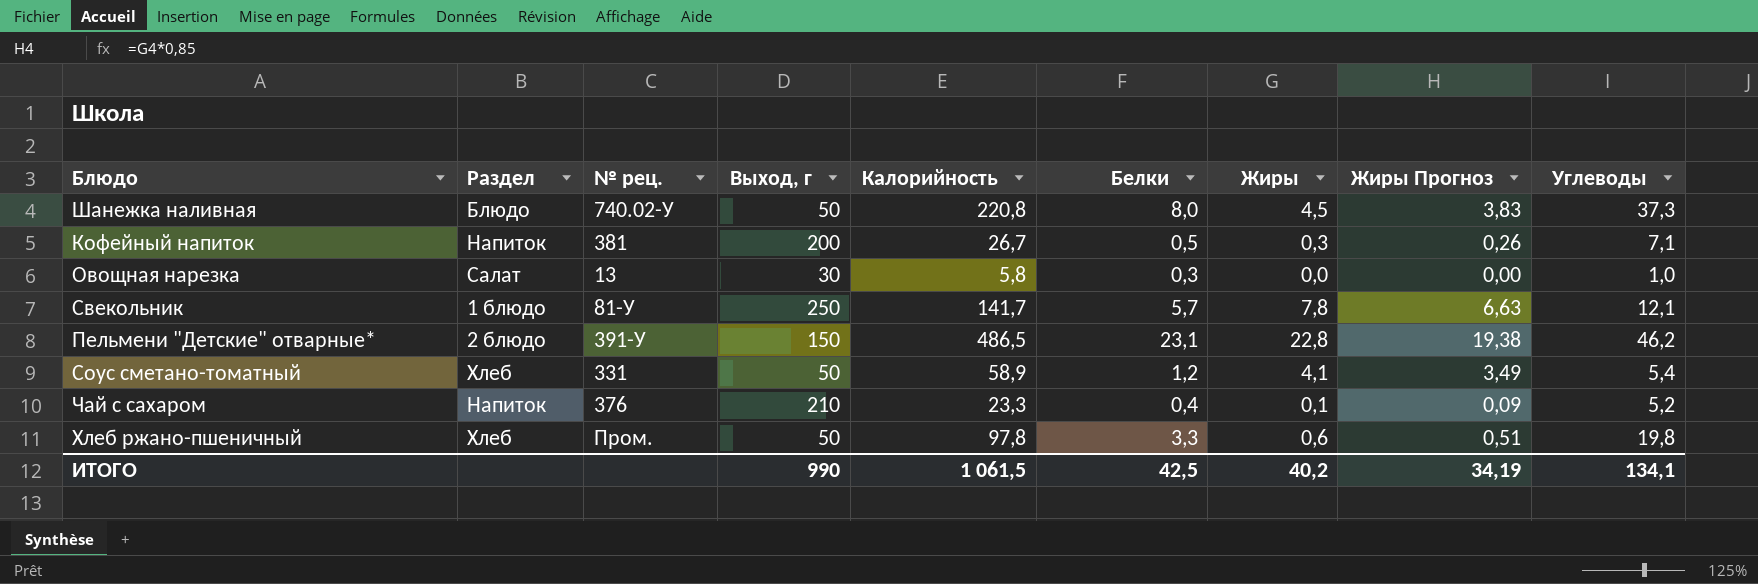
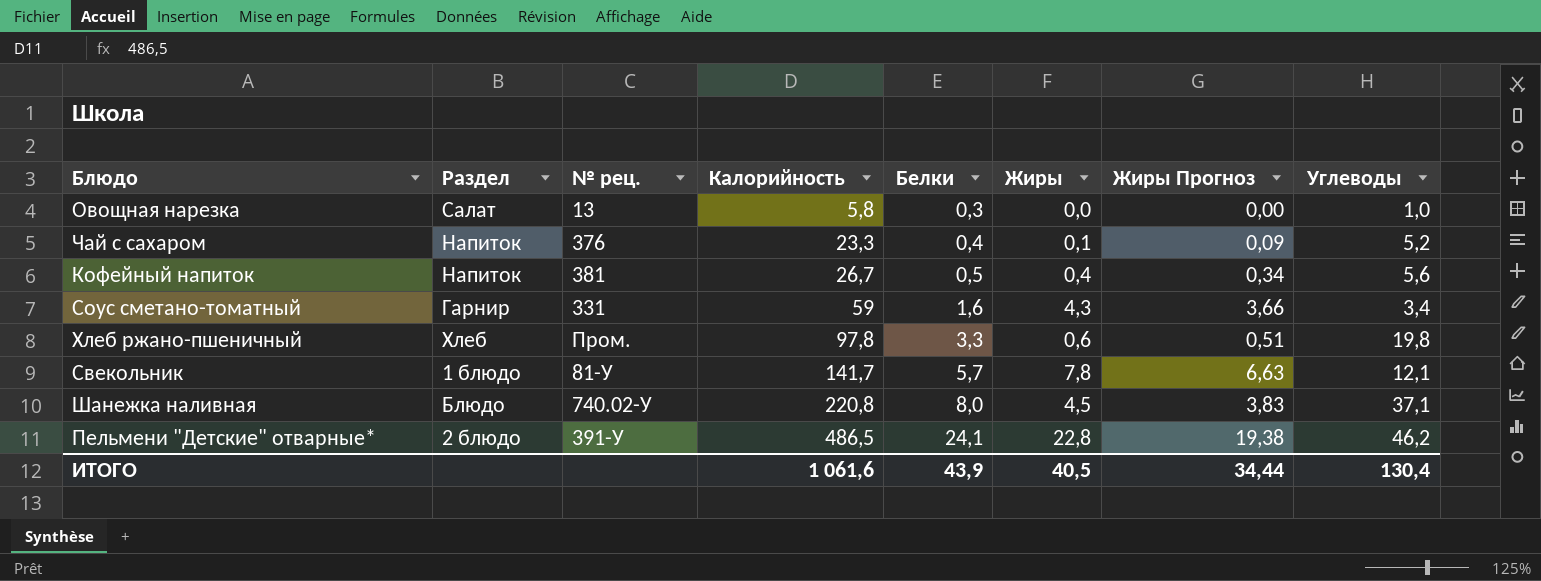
row order: none -> Калорийность ascending
column Выход, г | position: 4 -> none
Кофейный напиток | Жиры: 0,3 -> 0,4
Кофейный напиток | Жиры Прогноз: 0,26 -> 0,34
Кофейный напиток | Углеводы: 7,1 -> 5,6
Соус сметано-томатный | Раздел: Хлеб -> Гарнир
Соус сметано-томатный | Калорийность: 58,9 -> 59
Соус сметано-томатный | Белки: 1,2 -> 1,6
Соус сметано-томатный | Жиры: 4,1 -> 4,3
Соус сметано-томатный | Жиры Прогноз: 3,49 -> 3,66
Соус сметано-томатный | Углеводы: 5,4 -> 3,4
Шанежка наливная | Углеводы: 37,3 -> 37,1
Пельмени "Детские" отварные* | Белки: 23,1 -> 24,1
ИТОГО | Калорийность: 1 061,5 -> 1 061,6
ИТОГО | Белки: 42,5 -> 43,9
ИТОГО | Жиры: 40,2 -> 40,5
ИТОГО | Жиры Прогноз: 34,19 -> 34,44
ИТОГО | Углеводы: 134,1 -> 130,4

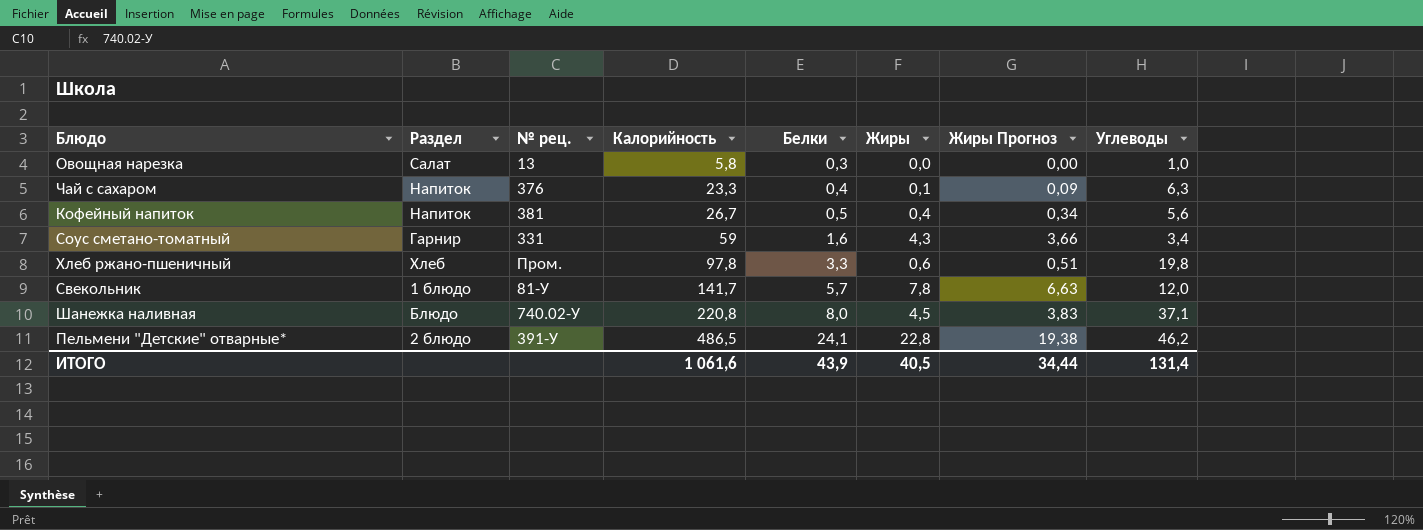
Чай с сахаром | Углеводы: 5,2 -> 6,3
Свекольник | Углеводы: 12,1 -> 12,0
ИТОГО | Углеводы: 130,4 -> 131,4

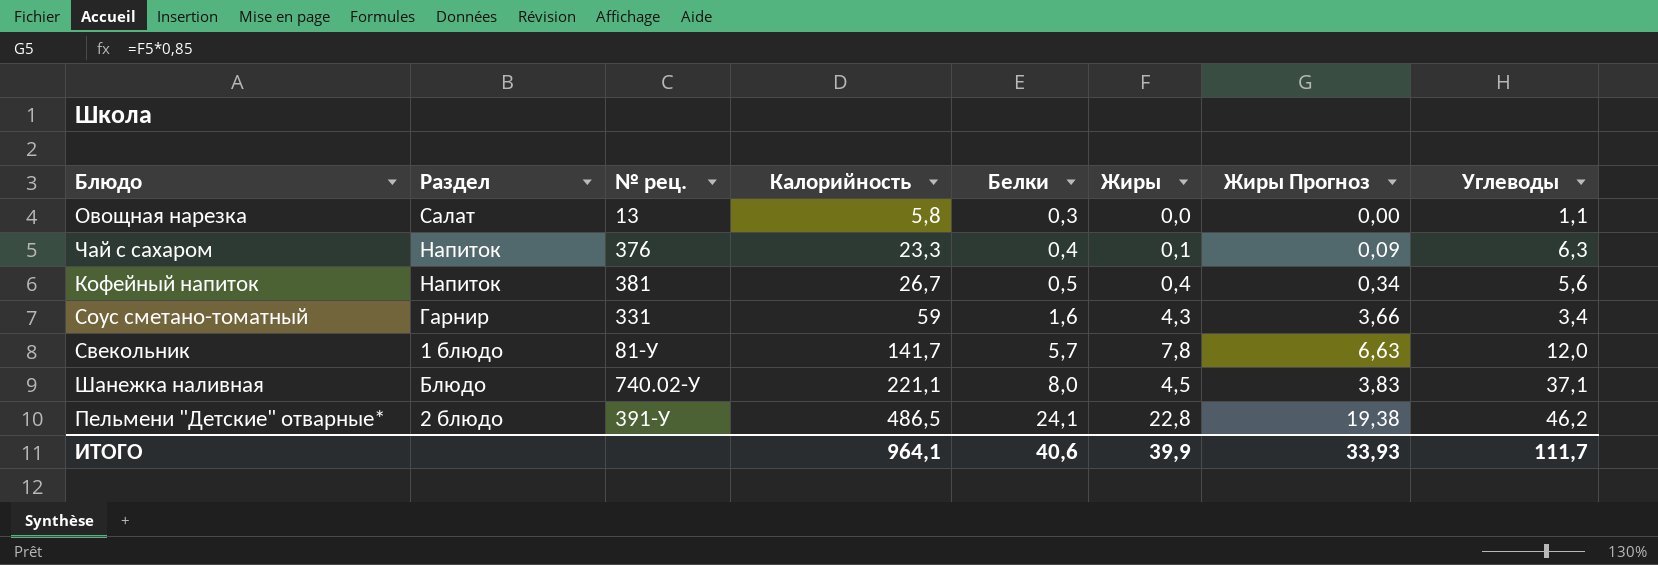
row Хлеб ржано-пшеничный: Хлеб | Пром. | 97,8 | 3,3 | 0,6 | 0,51 | 19,8 -> none
Овощная нарезка | Углеводы: 1,0 -> 1,1
Шанежка наливная | Калорийность: 220,8 -> 221,1
ИТОГО | Калорийность: 1 061,6 -> 964,1
ИТОГО | Белки: 43,9 -> 40,6
ИТОГО | Жиры: 40,5 -> 39,9
ИТОГО | Жиры Прогноз: 34,44 -> 33,93
ИТОГО | Углеводы: 131,4 -> 111,7

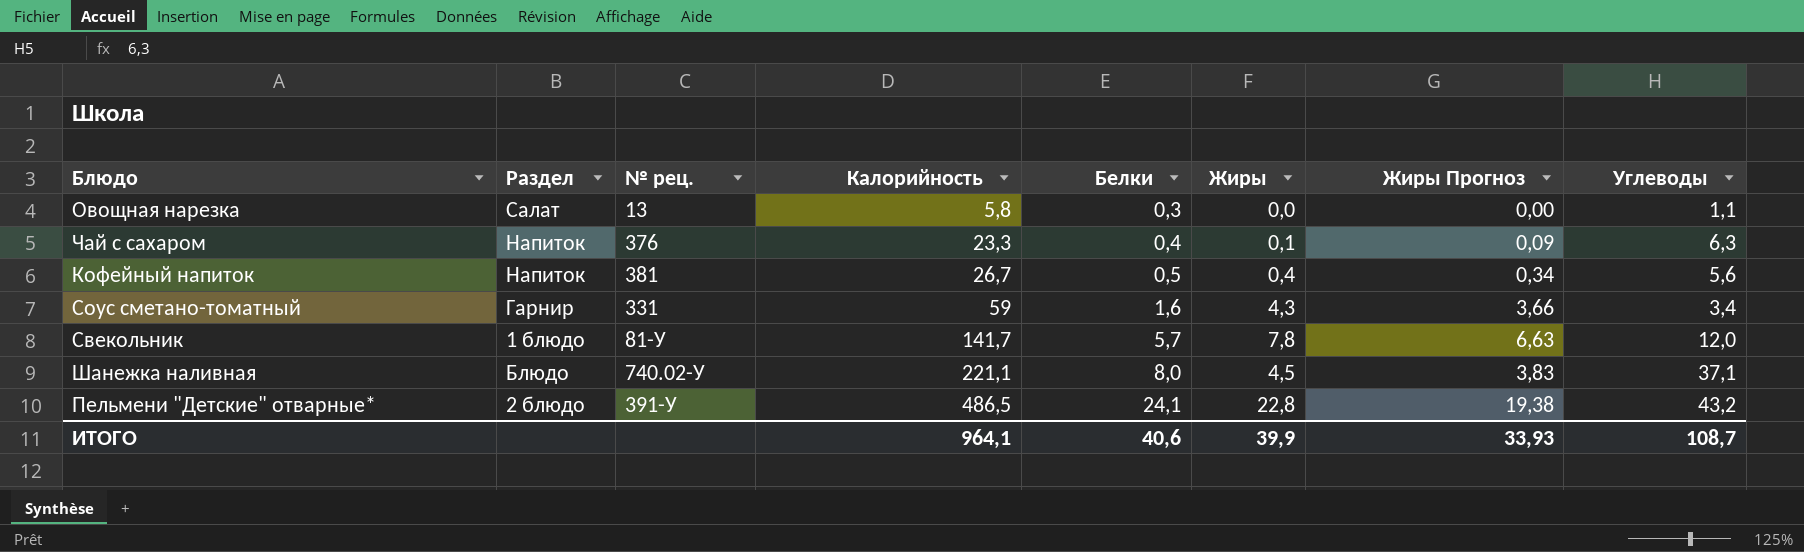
Пельмени "Детские" отварные* | Углеводы: 46,2 -> 43,2
ИТОГО | Углеводы: 111,7 -> 108,7

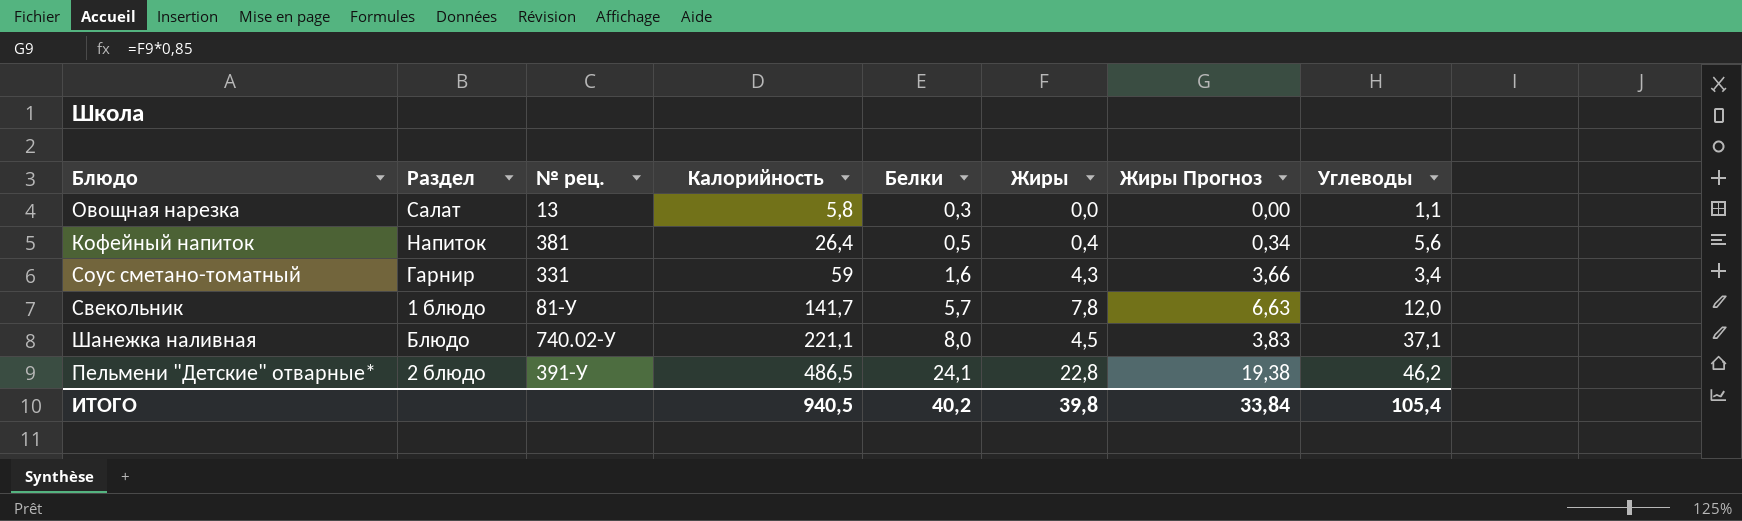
row Чай с сахаром: Напиток | 376 | 23,3 | 0,4 | 0,1 | 0,09 | 6,3 -> none
Кофейный напиток | Калорийность: 26,7 -> 26,4
Пельмени "Детские" отварные* | Углеводы: 43,2 -> 46,2
ИТОГО | Калорийность: 964,1 -> 940,5
ИТОГО | Белки: 40,6 -> 40,2
ИТОГО | Жиры: 39,9 -> 39,8
ИТОГО | Жиры Прогноз: 33,93 -> 33,84
ИТОГО | Углеводы: 108,7 -> 105,4

